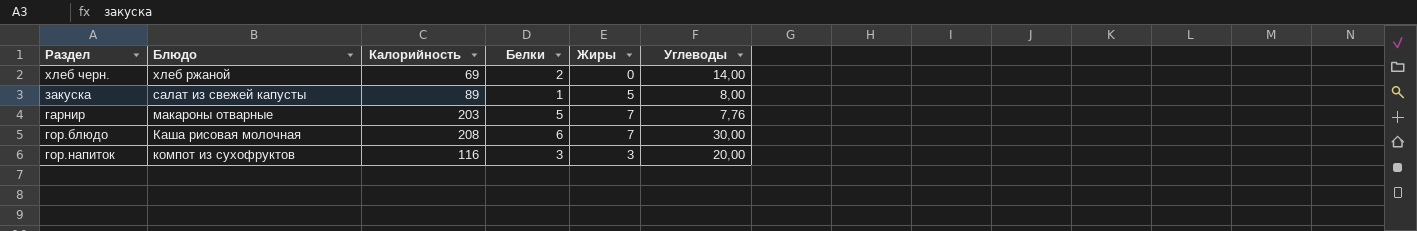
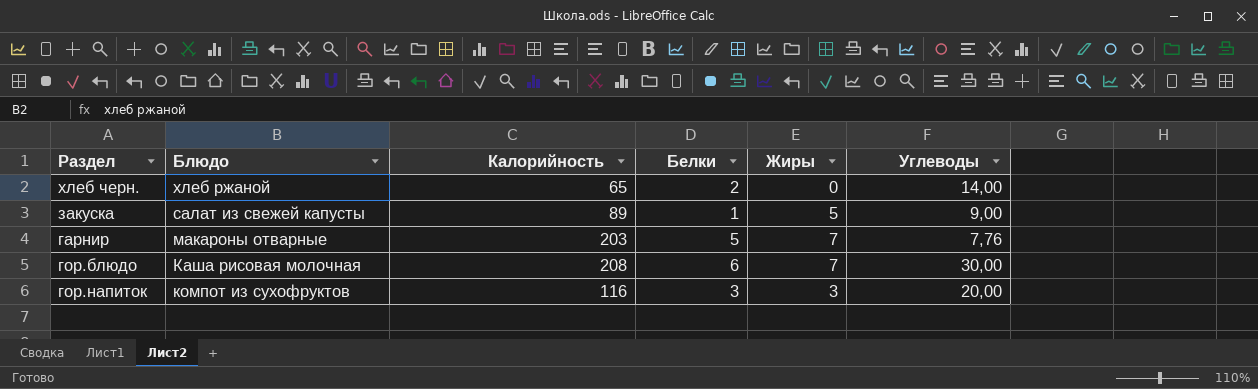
хлеб черн. | Калорийность: 69 -> 65
закуска | Углеводы: 8,00 -> 9,00

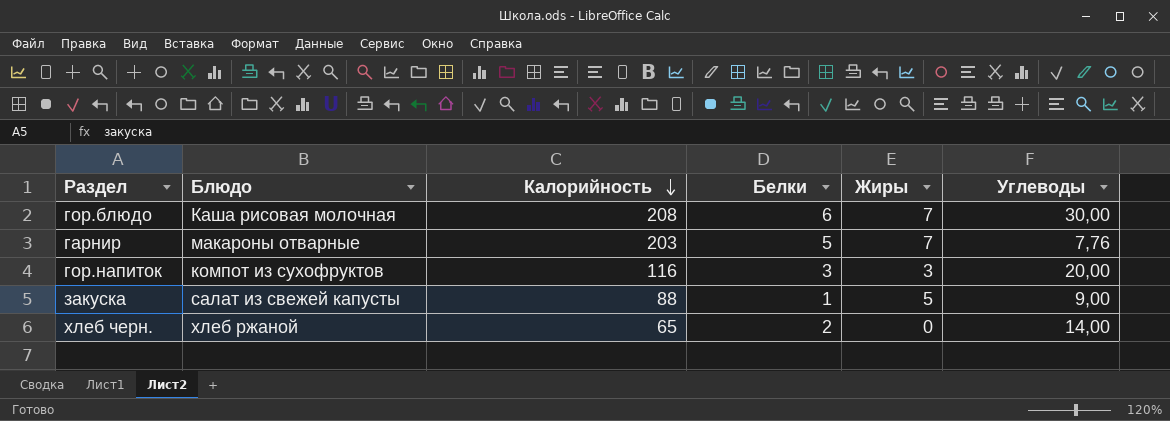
row order: none -> Калорийность descending
закуска | Калорийность: 89 -> 88

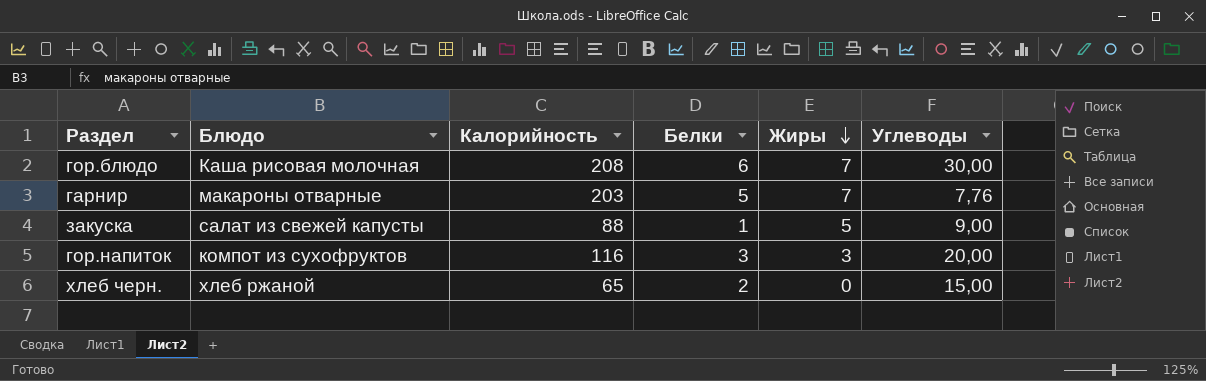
row order: Калорийность descending -> Жиры descending
хлеб черн. | Углеводы: 14,00 -> 15,00

